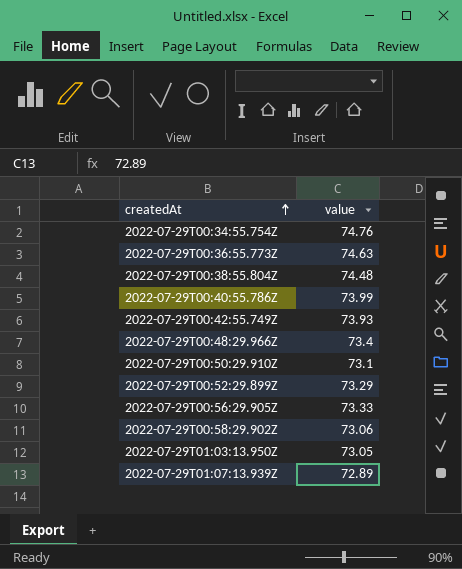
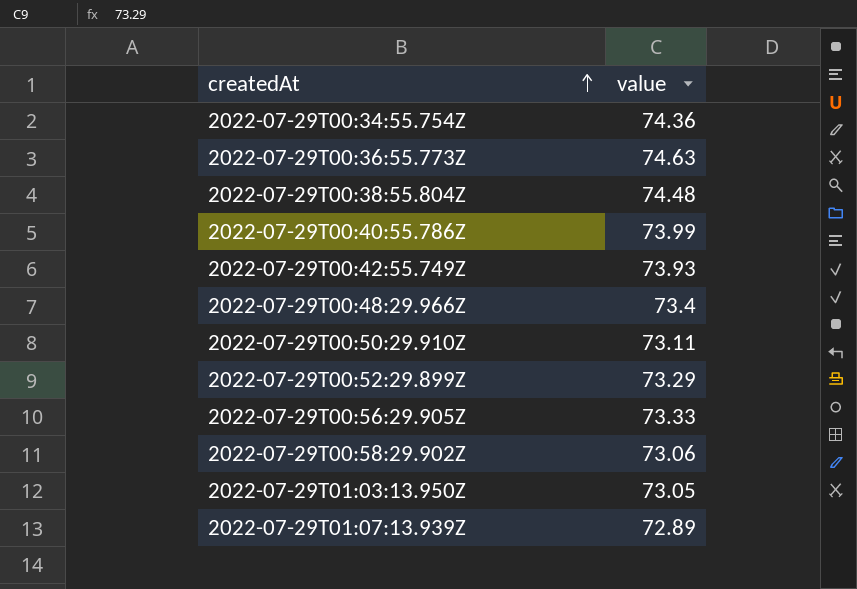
2022-07-29T00:34:55.754Z | value: 74.76 -> 74.36
2022-07-29T00:50:29.910Z | value: 73.1 -> 73.11

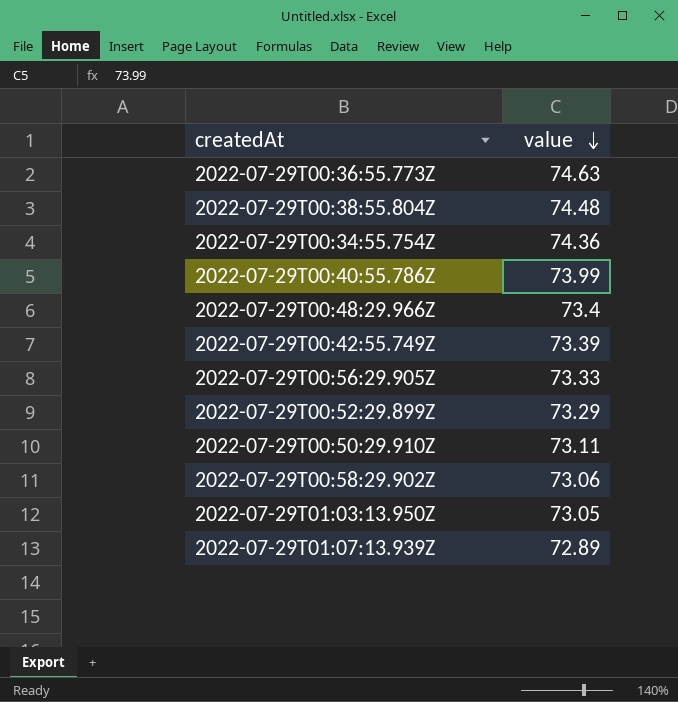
row order: createdAt ascending -> value descending
2022-07-29T00:42:55.749Z | value: 73.93 -> 73.39

